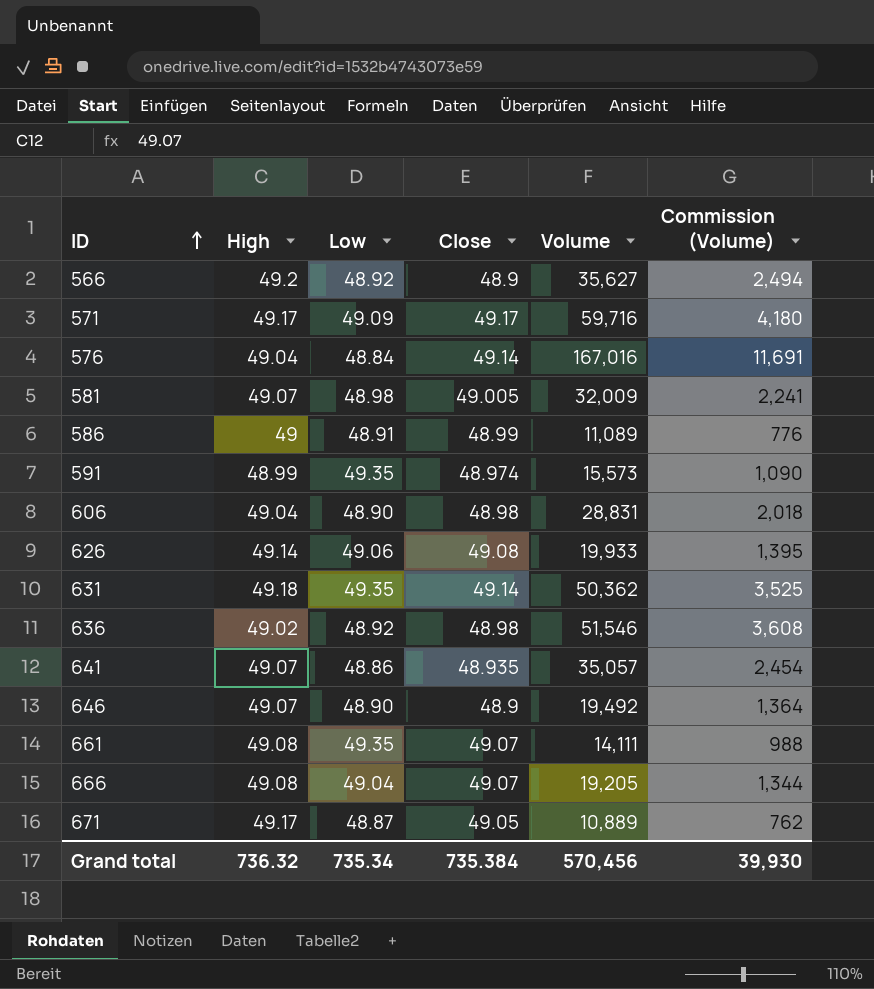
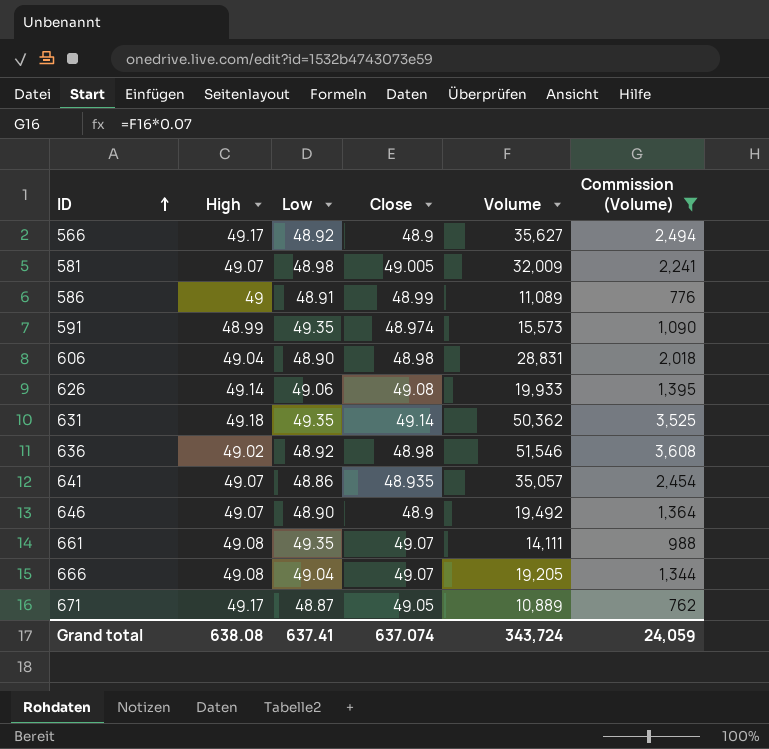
filter: none -> Commission (Volume) <= 3,608
566 | High: 49.2 -> 49.17
Grand total | High: 736.32 -> 638.08
Grand total | Low: 735.34 -> 637.41
Grand total | Close: 735.384 -> 637.074
Grand total | Volume: 570,456 -> 343,724
Grand total | Commission (Volume): 39,930 -> 24,059

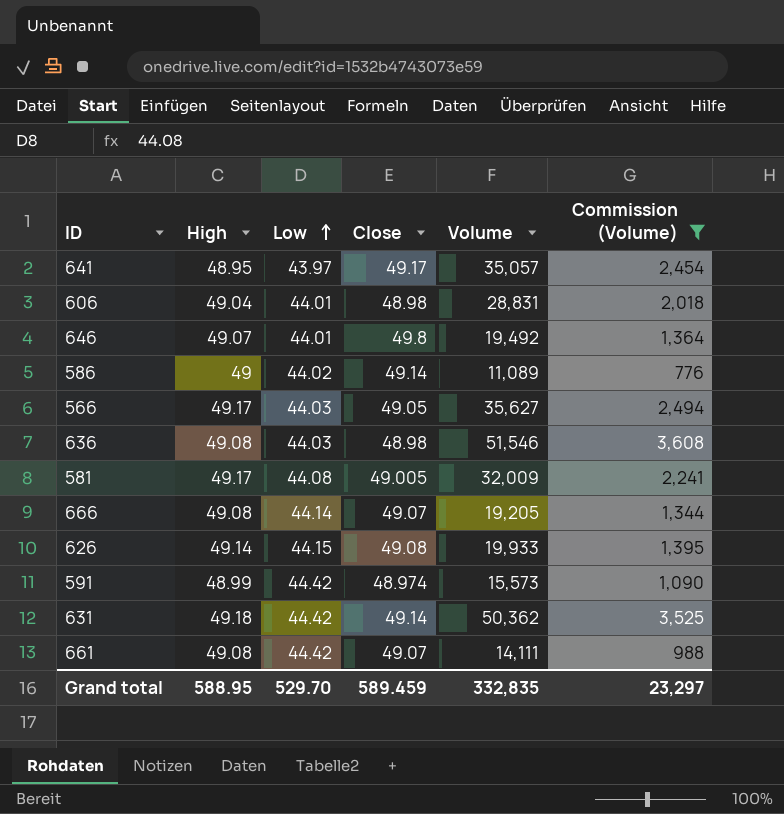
row order: ID ascending -> Low ascending
row 671: 49.17 | 48.87 | 49.05 | 10,889 | 762 -> none
641 | High: 49.07 -> 48.95
641 | Low: 48.86 -> 43.97
641 | Close: 48.935 -> 49.17
606 | Low: 48.90 -> 44.01
646 | Low: 48.90 -> 44.01
646 | Close: 48.9 -> 49.8
586 | Low: 48.91 -> 44.02
586 | Close: 48.99 -> 49.14
566 | Low: 48.92 -> 44.03
566 | Close: 48.9 -> 49.05
636 | High: 49.02 -> 49.08
636 | Low: 48.92 -> 44.03
581 | High: 49.07 -> 49.17
581 | Low: 48.98 -> 44.08
666 | Low: 49.04 -> 44.14
626 | Low: 49.06 -> 44.15
591 | Low: 49.35 -> 44.42
631 | Low: 49.35 -> 44.42
661 | Low: 49.35 -> 44.42
Grand total | High: 638.08 -> 588.95
Grand total | Low: 637.41 -> 529.70
Grand total | Close: 637.074 -> 589.459
Grand total | Volume: 343,724 -> 332,835
Grand total | Commission (Volume): 24,059 -> 23,297

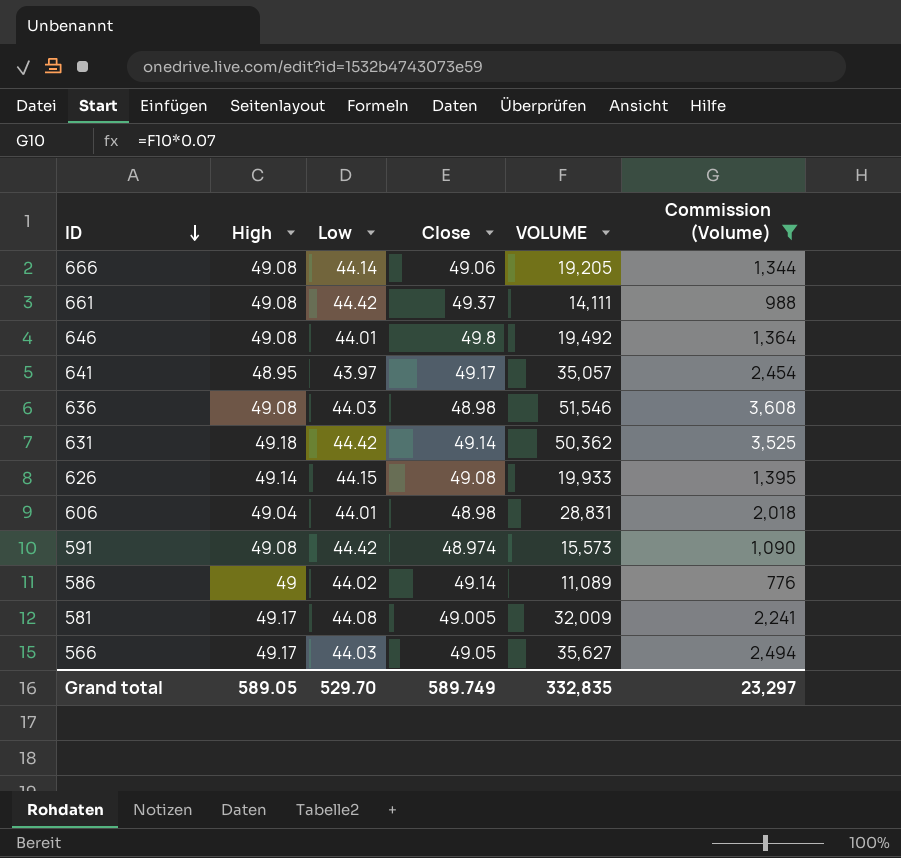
row order: Low ascending -> ID descending
column name: Volume -> VOLUME
666 | Close: 49.07 -> 49.06
661 | Close: 49.07 -> 49.37
646 | High: 49.07 -> 49.08
591 | High: 48.99 -> 49.08
Grand total | High: 588.95 -> 589.05
Grand total | Close: 589.459 -> 589.749

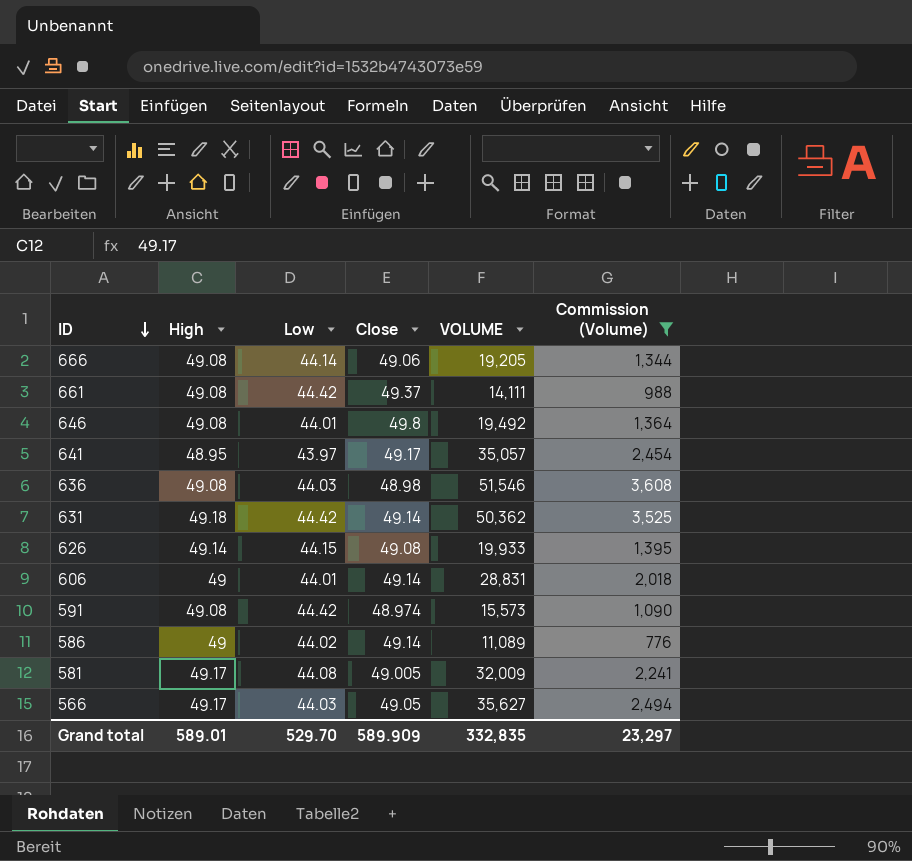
606 | High: 49.04 -> 49
606 | Close: 48.98 -> 49.14
Grand total | High: 589.05 -> 589.01
Grand total | Close: 589.749 -> 589.909

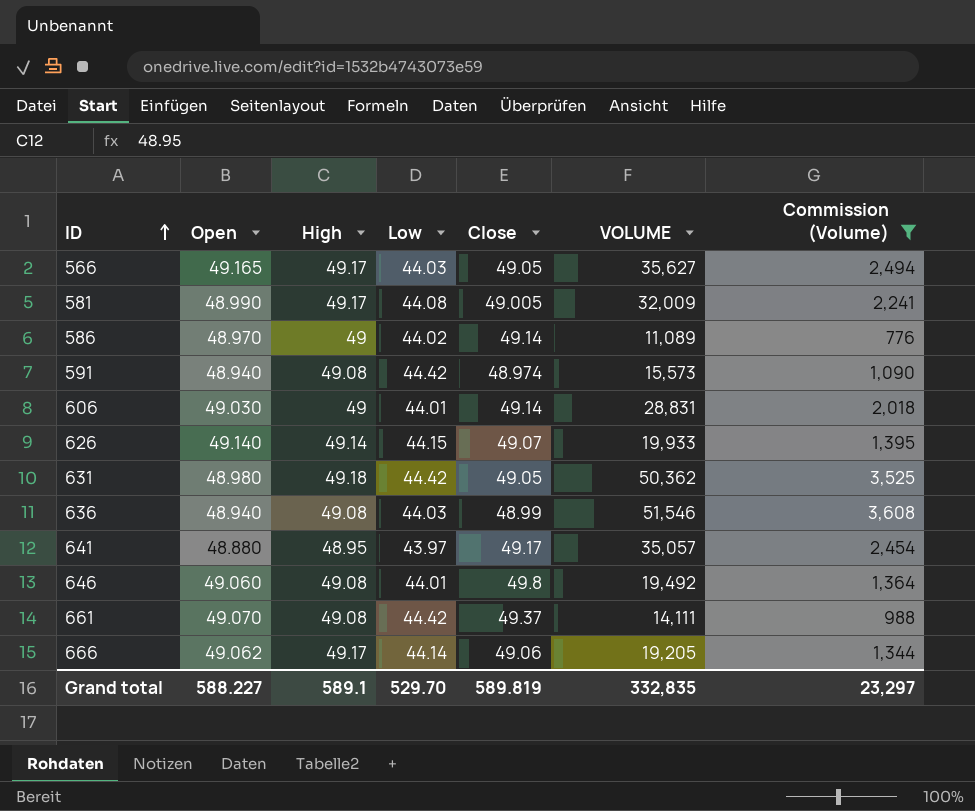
row order: ID descending -> ID ascending
column Open | position: none -> 2
626 | Close: 49.08 -> 49.07
631 | Close: 49.14 -> 49.05
636 | Close: 48.98 -> 48.99
666 | High: 49.08 -> 49.17
Grand total | High: 589.01 -> 589.1
Grand total | Close: 589.909 -> 589.819

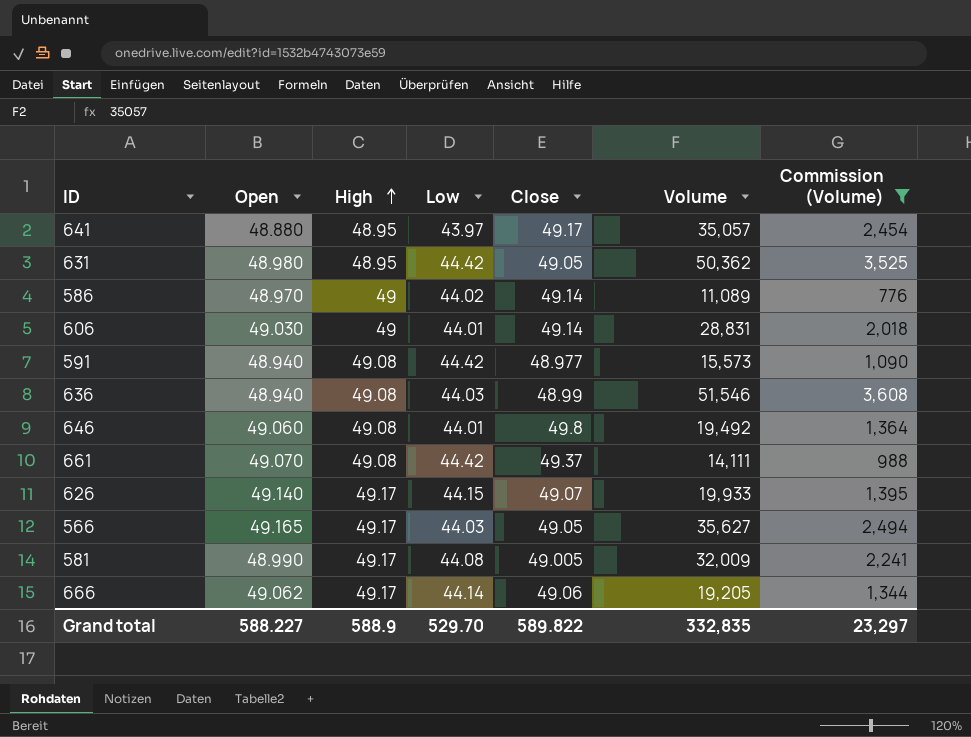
row order: ID ascending -> High ascending
column name: VOLUME -> Volume
631 | High: 49.18 -> 48.95
591 | Close: 48.974 -> 48.977
626 | High: 49.14 -> 49.17
Grand total | High: 589.1 -> 588.9
Grand total | Close: 589.819 -> 589.822

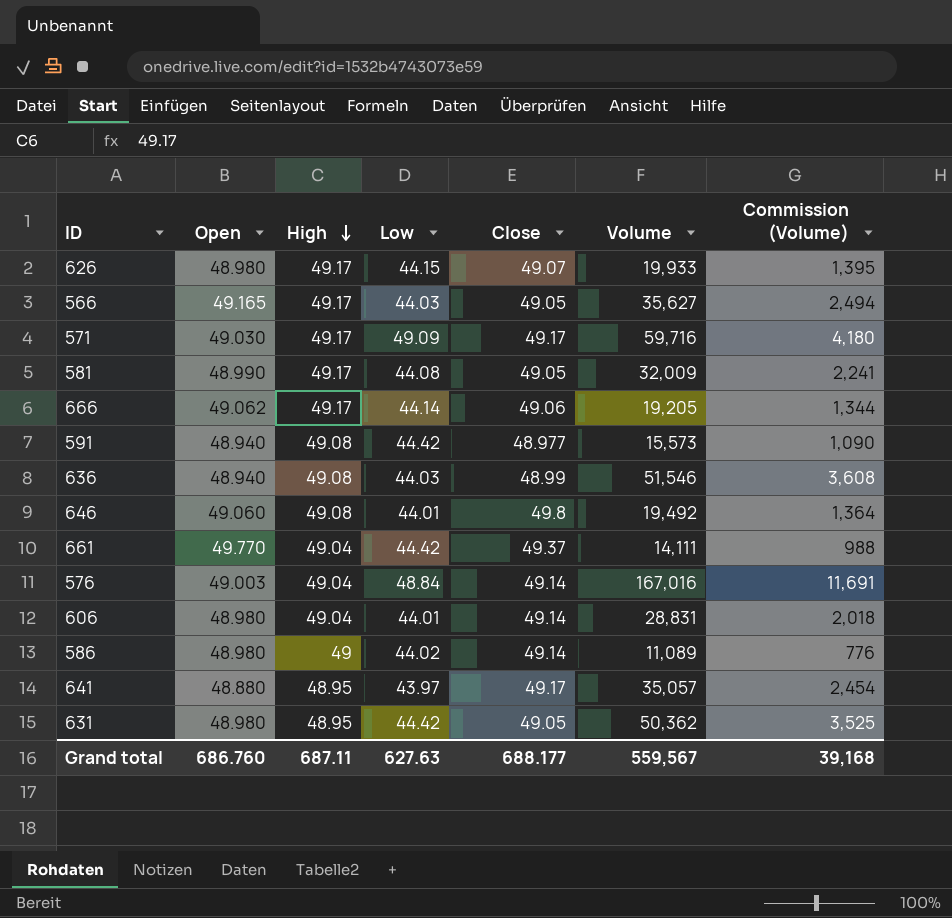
filter: Commission (Volume) <= 3,608 -> none
row order: High ascending -> High descending
626 | Open: 49.140 -> 48.980
581 | Close: 49.005 -> 49.05
661 | Open: 49.070 -> 49.770
661 | High: 49.08 -> 49.04
606 | Open: 49.030 -> 48.980
606 | High: 49 -> 49.04
586 | Open: 48.970 -> 48.980
Grand total | Open: 588.227 -> 686.760
Grand total | High: 588.9 -> 687.11
Grand total | Low: 529.70 -> 627.63
Grand total | Close: 589.822 -> 688.177
Grand total | Volume: 332,835 -> 559,567
Grand total | Commission (Volume): 23,297 -> 39,168

